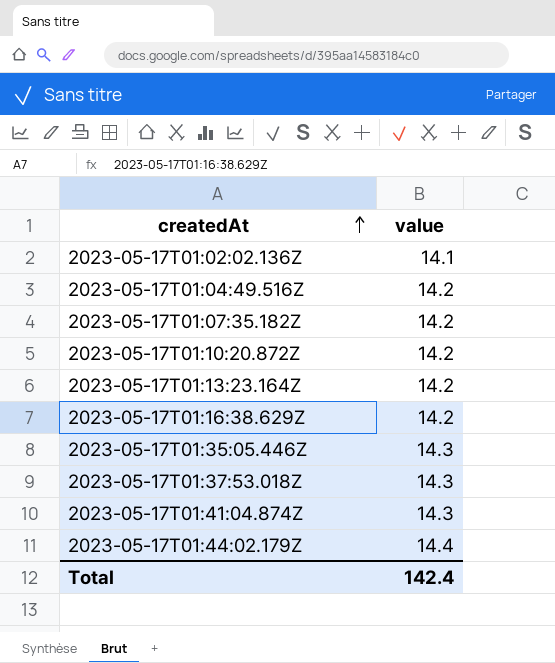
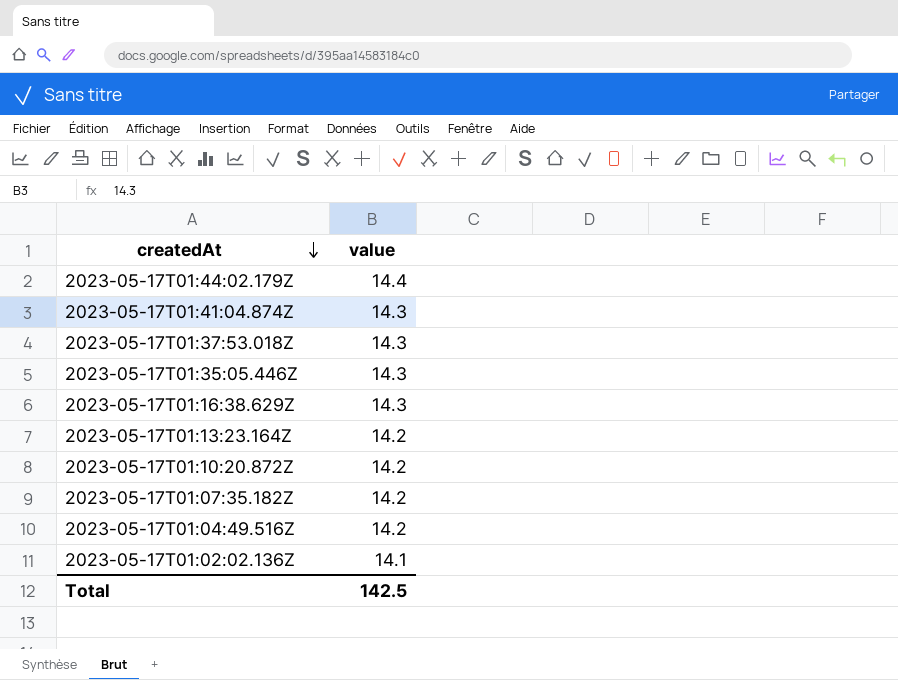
row order: createdAt ascending -> createdAt descending
2023-05-17T01:16:38.629Z | value: 14.2 -> 14.3
Total | value: 142.4 -> 142.5

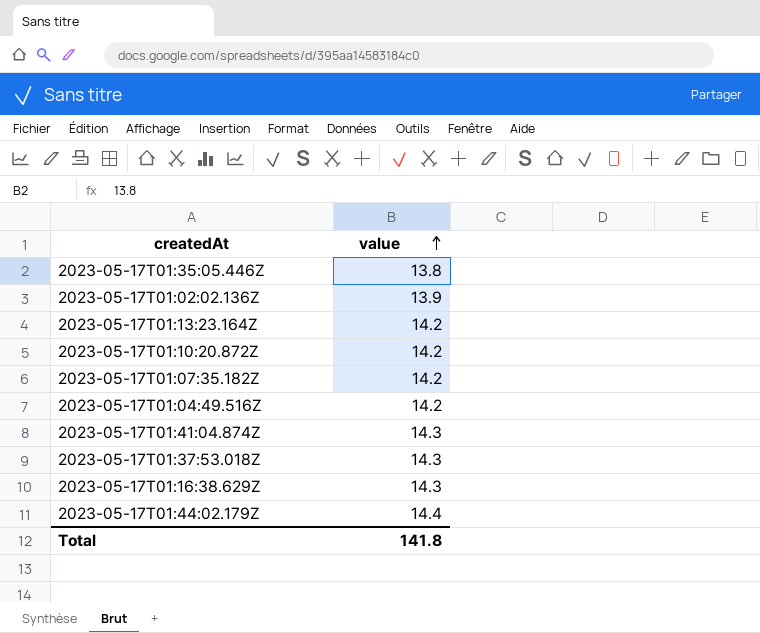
row order: createdAt descending -> value ascending
2023-05-17T01:35:05.446Z | value: 14.3 -> 13.8
2023-05-17T01:02:02.136Z | value: 14.1 -> 13.9
Total | value: 142.5 -> 141.8

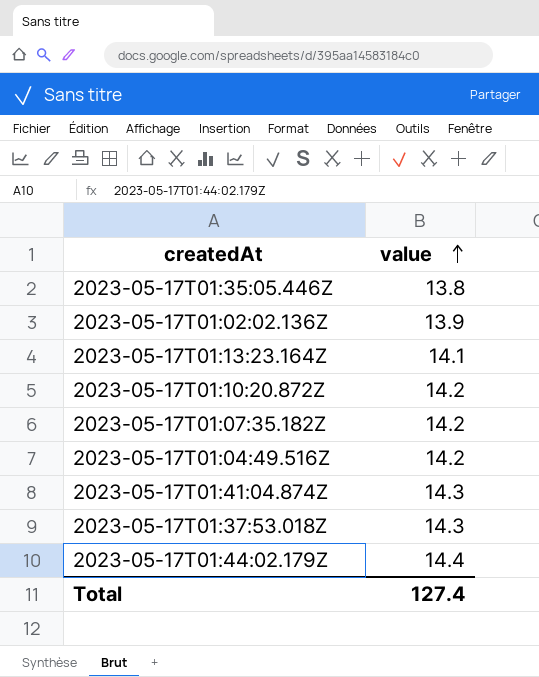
row 2023-05-17T01:16:38.629Z: 14.3 -> none
2023-05-17T01:13:23.164Z | value: 14.2 -> 14.1
Total | value: 141.8 -> 127.4

